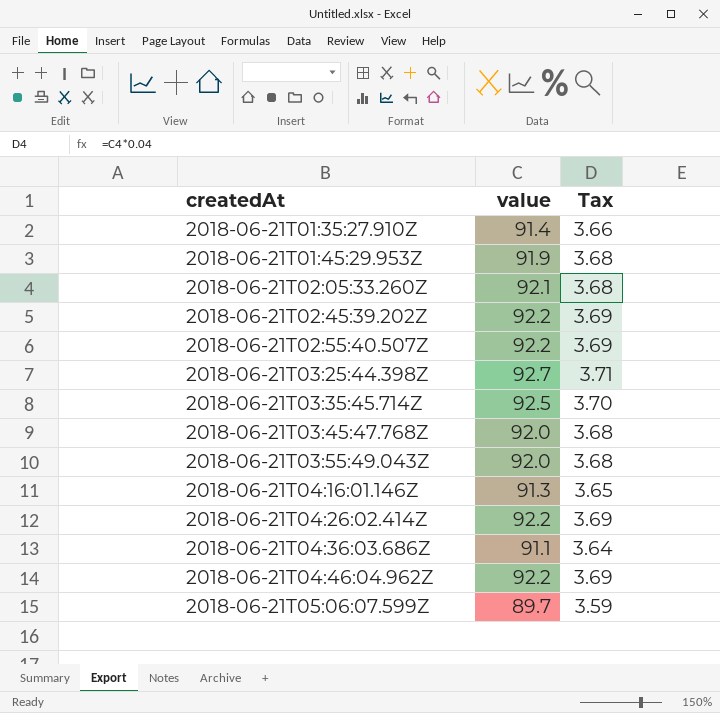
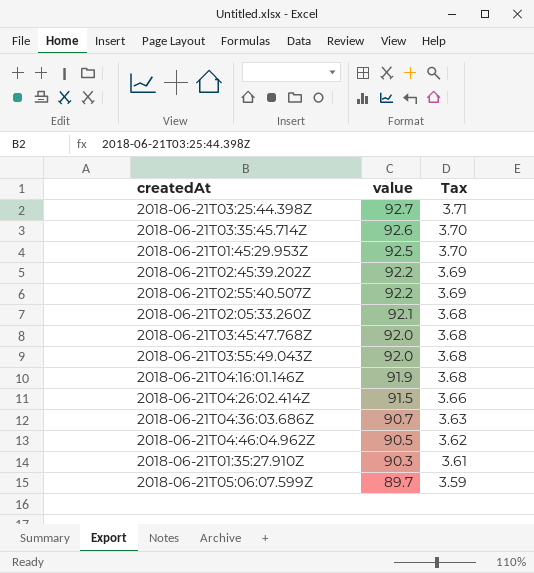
row order: createdAt ascending -> value descending
2018-06-21T03:35:45.714Z | value: 92.5 -> 92.6
2018-06-21T01:45:29.953Z | value: 91.9 -> 92.5
2018-06-21T01:45:29.953Z | Tax: 3.68 -> 3.70
2018-06-21T04:16:01.146Z | value: 91.3 -> 91.9
2018-06-21T04:16:01.146Z | Tax: 3.65 -> 3.68
2018-06-21T04:26:02.414Z | value: 92.2 -> 91.5
2018-06-21T04:26:02.414Z | Tax: 3.69 -> 3.66
2018-06-21T04:36:03.686Z | value: 91.1 -> 90.7
2018-06-21T04:36:03.686Z | Tax: 3.64 -> 3.63
2018-06-21T04:46:04.962Z | value: 92.2 -> 90.5
2018-06-21T04:46:04.962Z | Tax: 3.69 -> 3.62
2018-06-21T01:35:27.910Z | value: 91.4 -> 90.3
2018-06-21T01:35:27.910Z | Tax: 3.66 -> 3.61

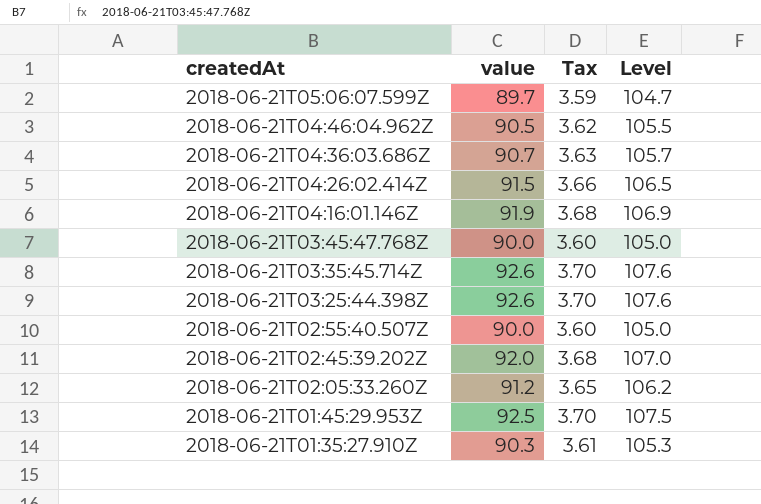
row order: value descending -> createdAt descending
column Level | formula: none -> [value] + 15
row 2018-06-21T03:55:49.043Z: 92.0 | 3.68 -> none
2018-06-21T03:45:47.768Z | value: 92.0 -> 90.0
2018-06-21T03:45:47.768Z | Tax: 3.68 -> 3.60
2018-06-21T03:25:44.398Z | value: 92.7 -> 92.6
2018-06-21T03:25:44.398Z | Tax: 3.71 -> 3.70
2018-06-21T02:55:40.507Z | value: 92.2 -> 90.0
2018-06-21T02:55:40.507Z | Tax: 3.69 -> 3.60
2018-06-21T02:45:39.202Z | value: 92.2 -> 92.0
2018-06-21T02:45:39.202Z | Tax: 3.69 -> 3.68
2018-06-21T02:05:33.260Z | value: 92.1 -> 91.2
2018-06-21T02:05:33.260Z | Tax: 3.68 -> 3.65

